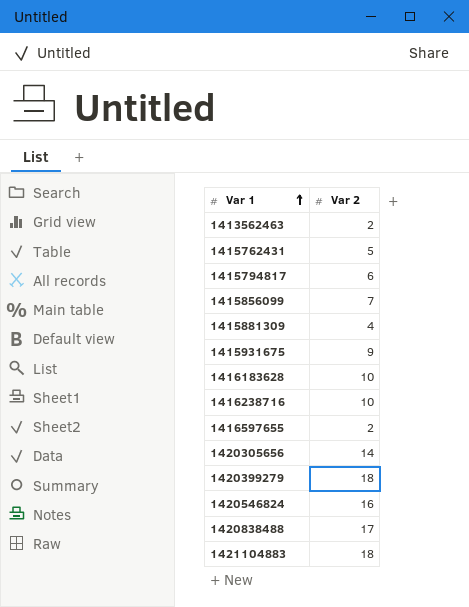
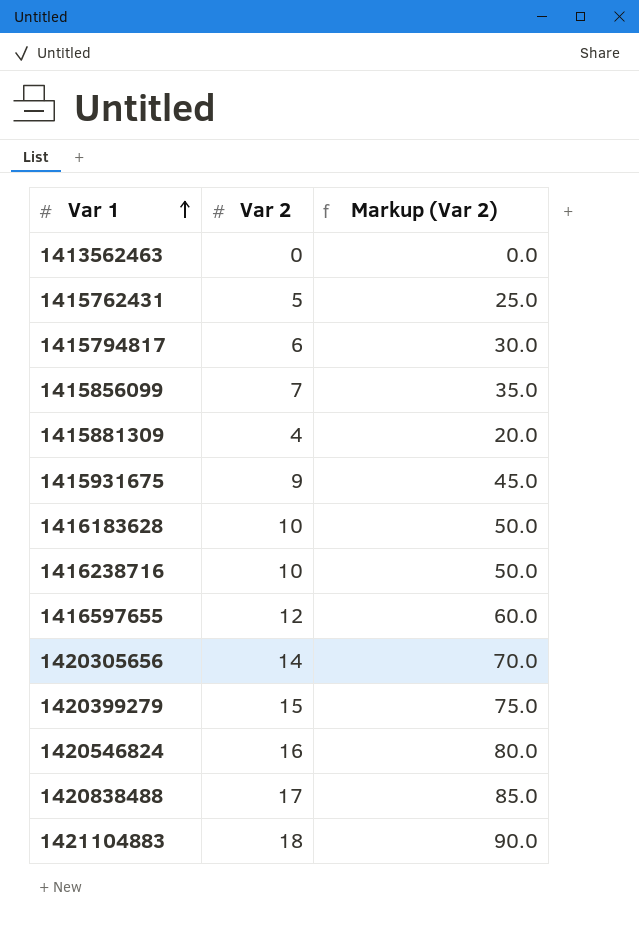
column Markup (Var 2) | formula: none -> [Var 2] * 5
1413562463 | Var 2: 2 -> 0
1416597655 | Var 2: 2 -> 12
1420399279 | Var 2: 18 -> 15

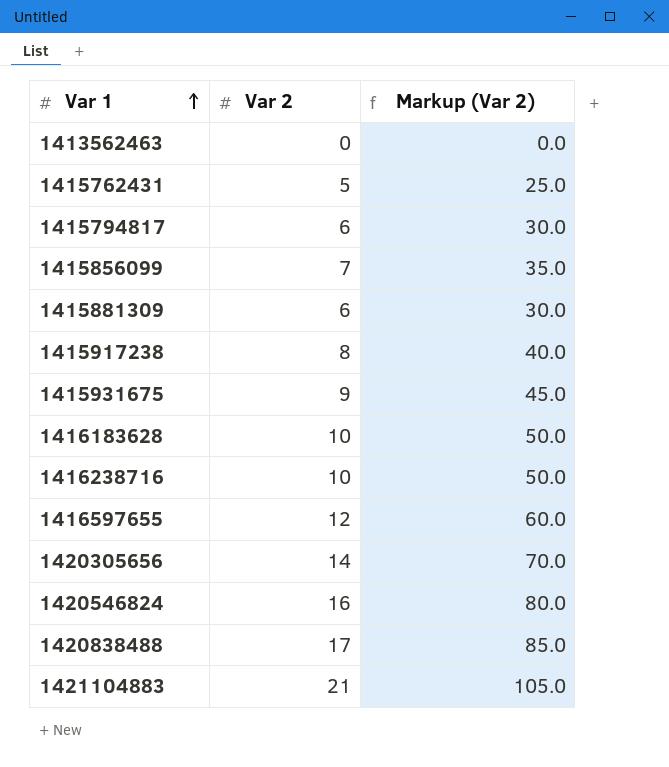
row 1420399279: 15 | 75.0 -> none
1415881309 | Var 2: 4 -> 6
1415881309 | Markup (Var 2): 20.0 -> 30.0
row 1415917238: none -> 8 | 40.0
1421104883 | Var 2: 18 -> 21
1421104883 | Markup (Var 2): 90.0 -> 105.0

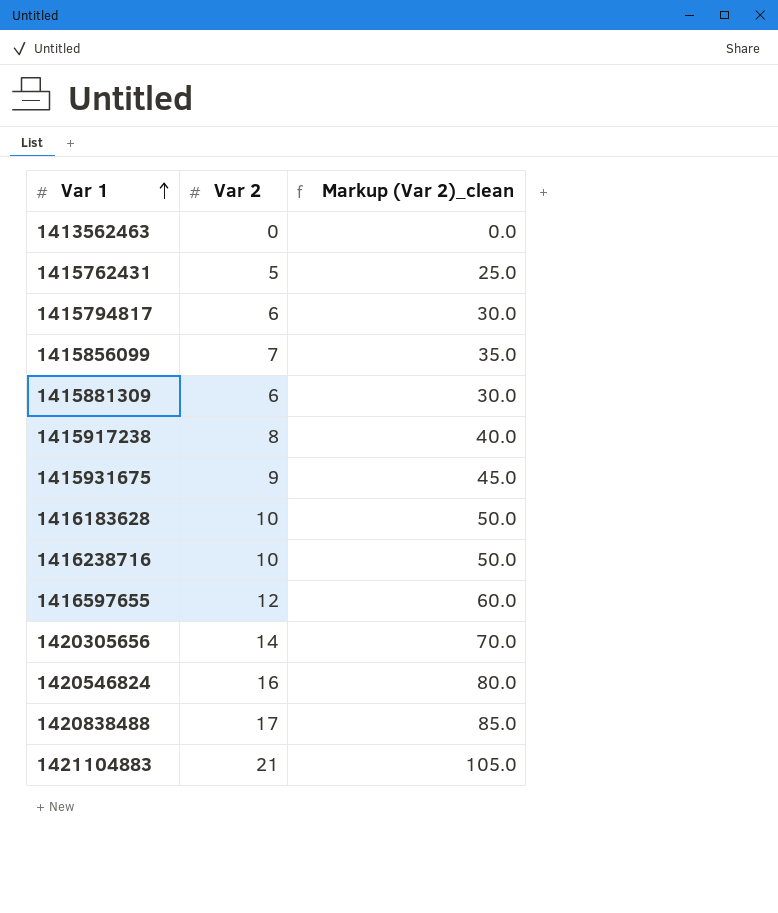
column name: Markup (Var 2) -> Markup (Var 2)_clean

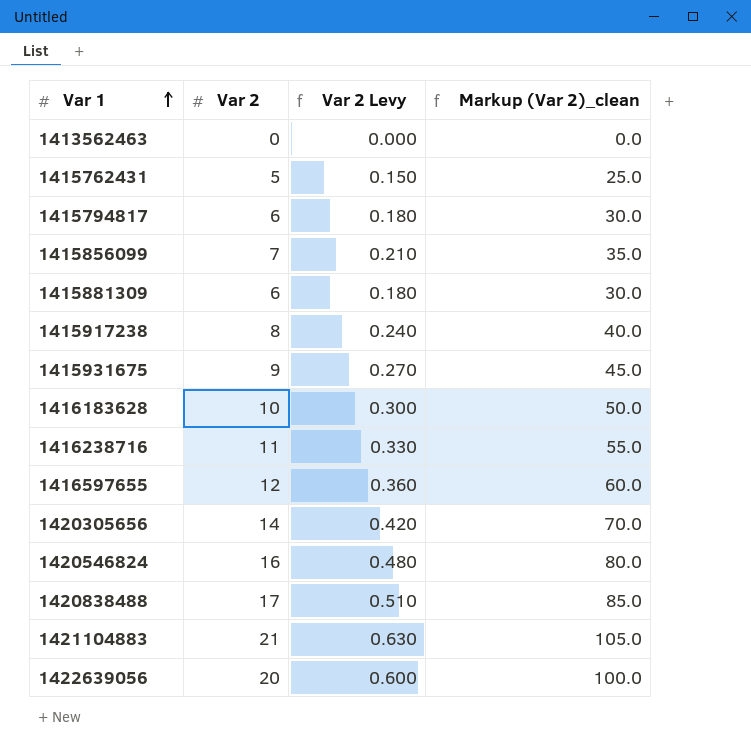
column Var 2 Levy | formula: none -> [Var 2] * 0.03
1416238716 | Var 2: 10 -> 11
1416238716 | Markup (Var 2)_clean: 50.0 -> 55.0
row 1422639056: none -> 20 | 0.600 | 100.0

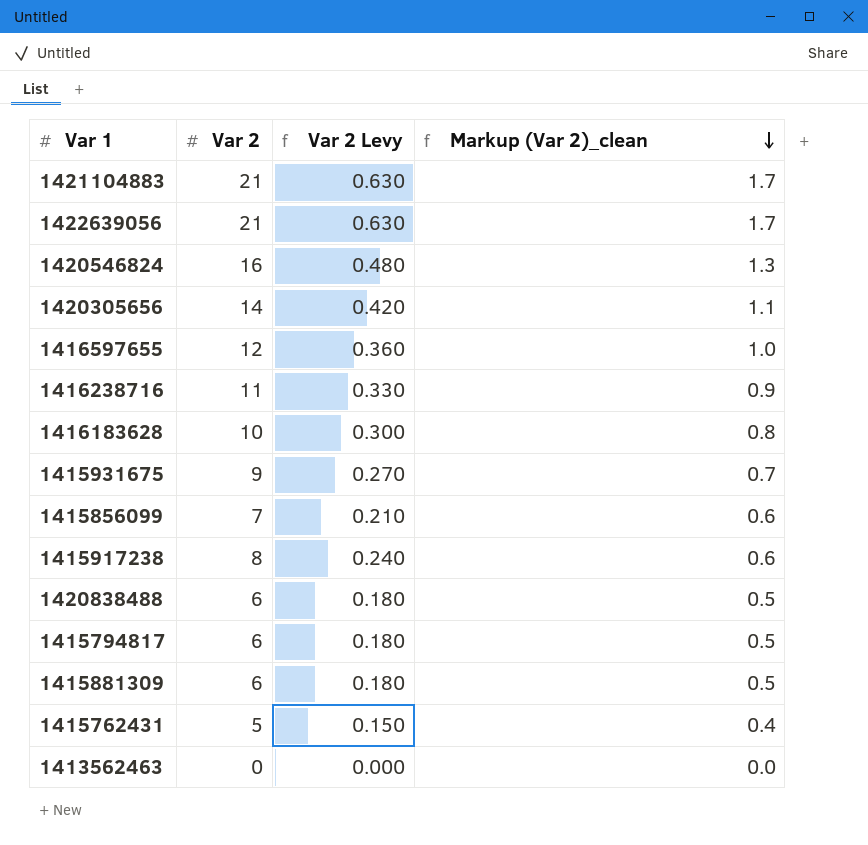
row order: Var 1 ascending -> Markup (Var 2)_clean descending
column Markup (Var 2)_clean | formula: [Var 2] * 5 -> [Var 2] * 0.08
1422639056 | Var 2: 20 -> 21
1422639056 | Var 2 Levy: 0.600 -> 0.630
1420838488 | Var 2: 17 -> 6
1420838488 | Var 2 Levy: 0.510 -> 0.180

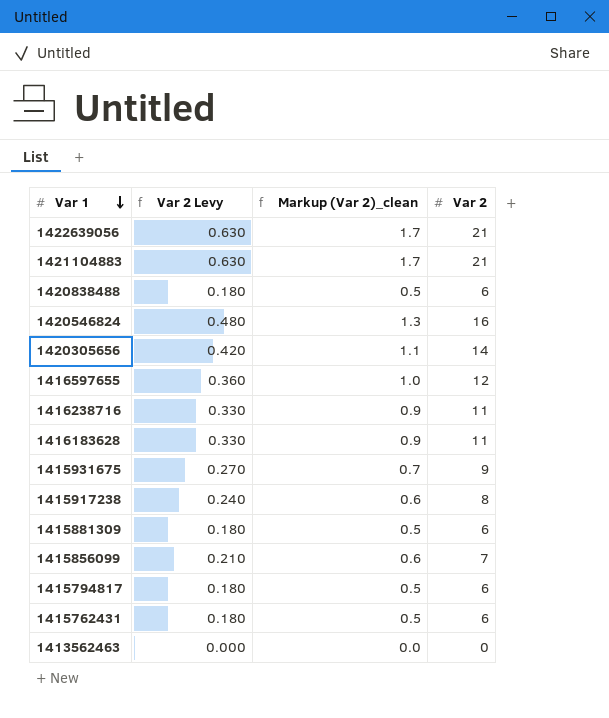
row order: Markup (Var 2)_clean descending -> Var 1 descending
column Var 2 | position: 2 -> 4
1416183628 | Var 2 Levy: 0.300 -> 0.330
1416183628 | Markup (Var 2)_clean: 0.8 -> 0.9
1416183628 | Var 2: 10 -> 11
1415762431 | Var 2 Levy: 0.150 -> 0.180
1415762431 | Markup (Var 2)_clean: 0.4 -> 0.5
1415762431 | Var 2: 5 -> 6

